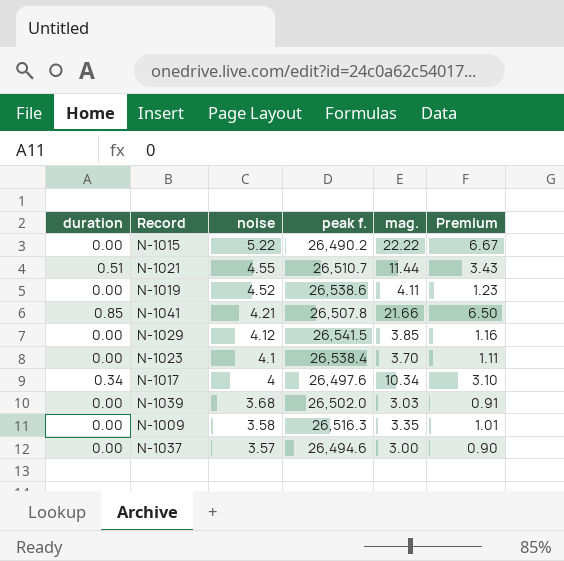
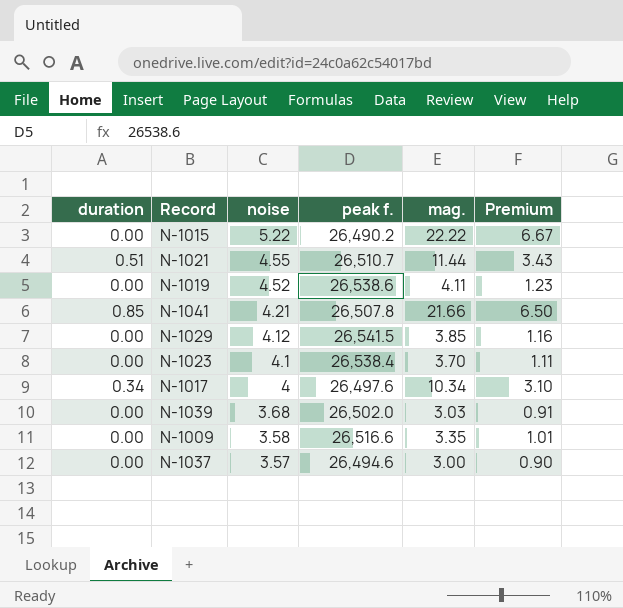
N-1009 | peak f.: 26,516.3 -> 26,516.6

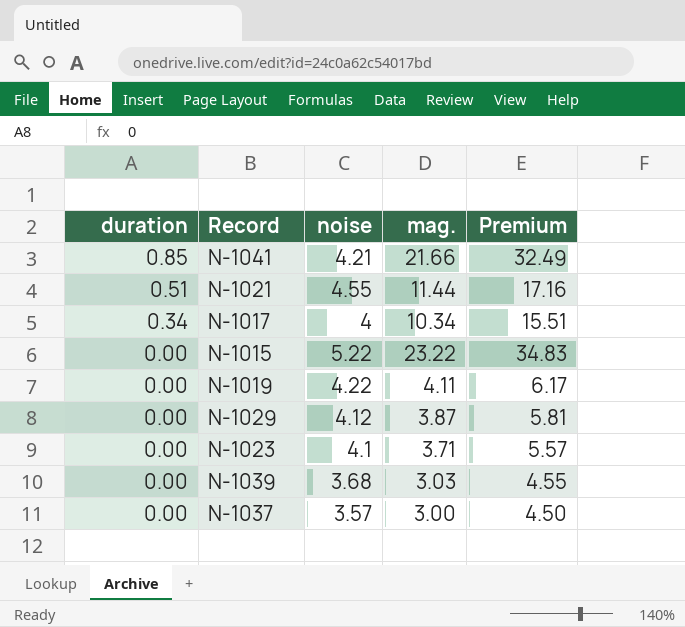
row order: noise descending -> duration descending
column peak f. | position: 4 -> none
column Premium | formula: [mag.] * 0.3 -> [mag.] * 1.5
row N-1009: 0.00 | 3.58 | 26,516.6 | 3.35 | 1.01 -> none
N-1015 | mag.: 22.22 -> 23.22
N-1019 | noise: 4.52 -> 4.22
N-1029 | mag.: 3.85 -> 3.87
N-1023 | mag.: 3.70 -> 3.71

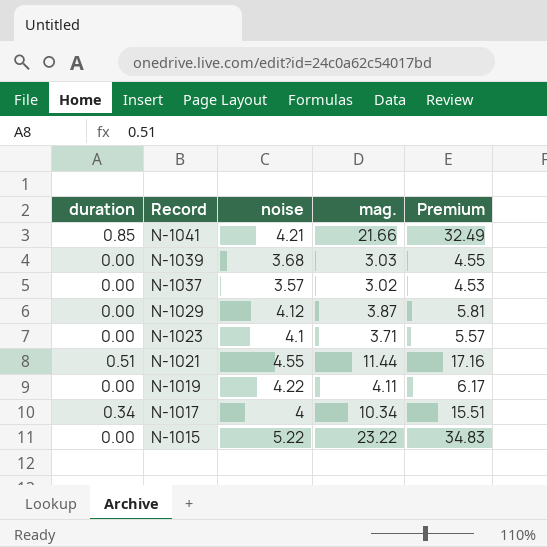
row order: duration descending -> Record descending
N-1037 | mag.: 3.00 -> 3.02
N-1037 | Premium: 4.50 -> 4.53

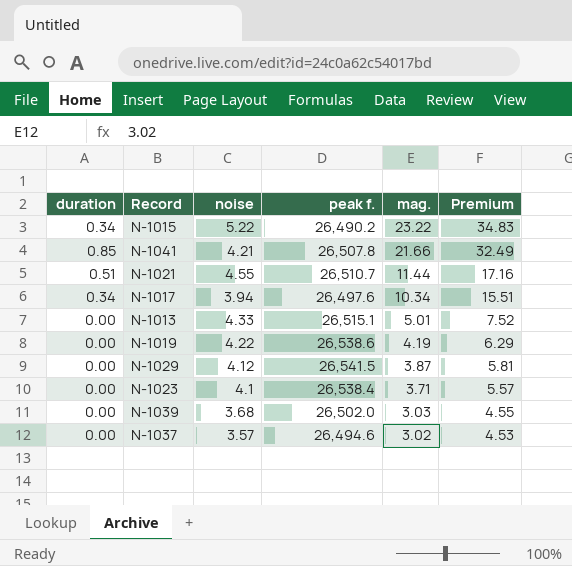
row order: Record descending -> mag. descending
column peak f. | position: none -> 4
N-1015 | duration: 0.00 -> 0.34
N-1017 | noise: 4 -> 3.94
row N-1013: none -> 0.00 | 4.33 | 26,515.1 | 5.01 | 7.52
N-1019 | mag.: 4.11 -> 4.19
N-1019 | Premium: 6.17 -> 6.29

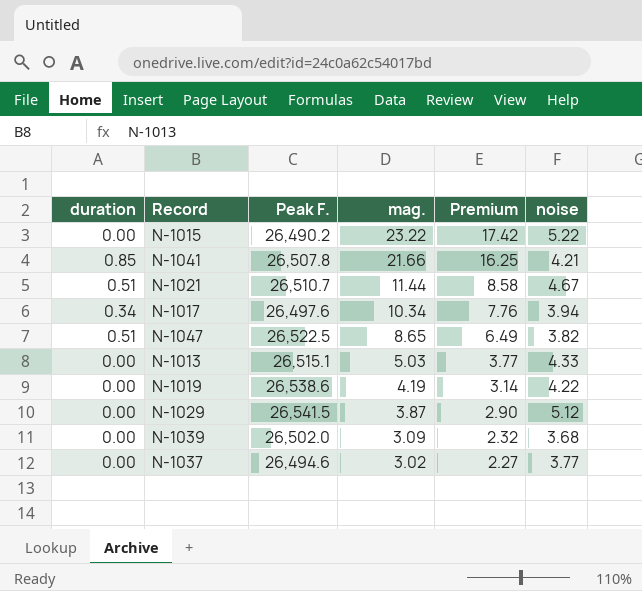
column name: peak f. -> Peak F.
column Premium | formula: [mag.] * 1.5 -> [mag.] * 0.75
column noise | position: 3 -> 6
row N-1023: 0.00 | 4.1 | 26,538.4 | 3.71 | 5.57 -> none
N-1015 | duration: 0.34 -> 0.00
N-1021 | noise: 4.55 -> 4.67
row N-1047: none -> 0.51 | 26,522.5 | 8.65 | 6.49 | 3.82
N-1013 | mag.: 5.01 -> 5.03
N-1029 | noise: 4.12 -> 5.12
N-1039 | mag.: 3.03 -> 3.09
N-1037 | noise: 3.57 -> 3.77

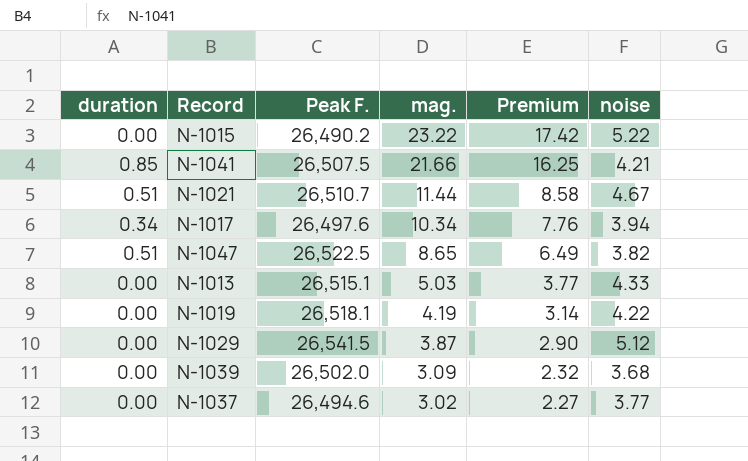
N-1041 | Peak F.: 26,507.8 -> 26,507.5
N-1019 | Peak F.: 26,538.6 -> 26,518.1

